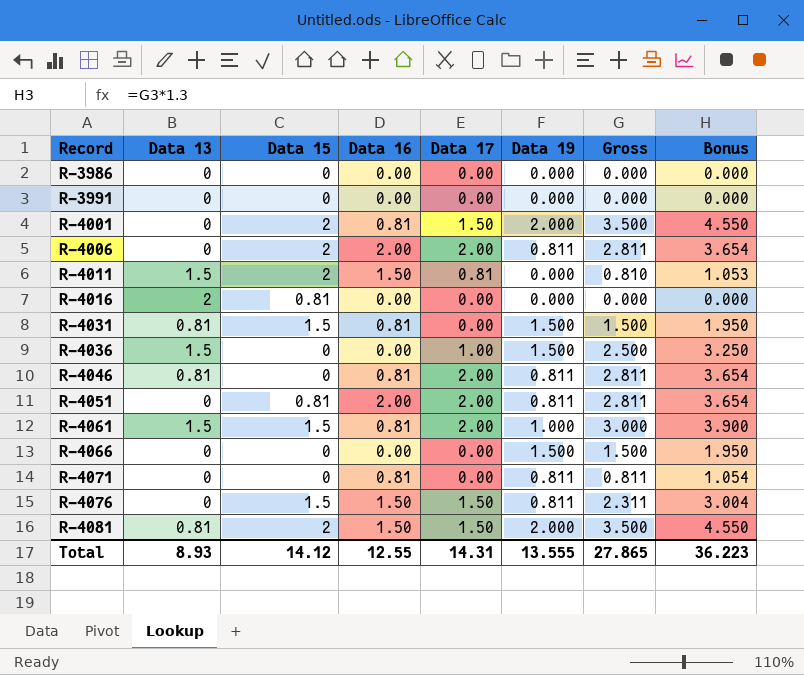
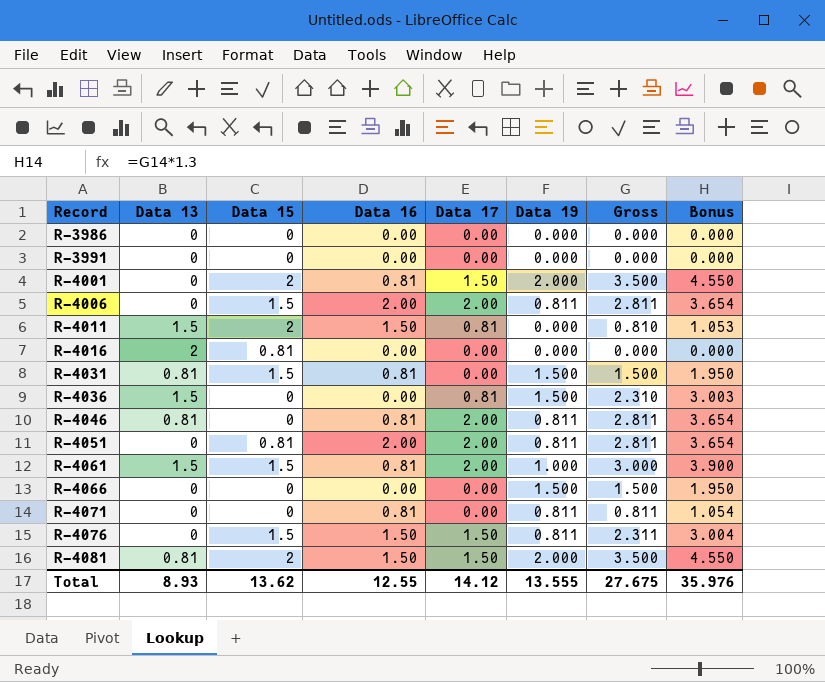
R-4006 | Data 15: 2 -> 1.5
R-4036 | Data 17: 1.00 -> 0.81
R-4036 | Gross: 2.500 -> 2.310
R-4036 | Bonus: 3.250 -> 3.003
Total | Data 15: 14.12 -> 13.62
Total | Data 17: 14.31 -> 14.12
Total | Gross: 27.865 -> 27.675
Total | Bonus: 36.223 -> 35.976

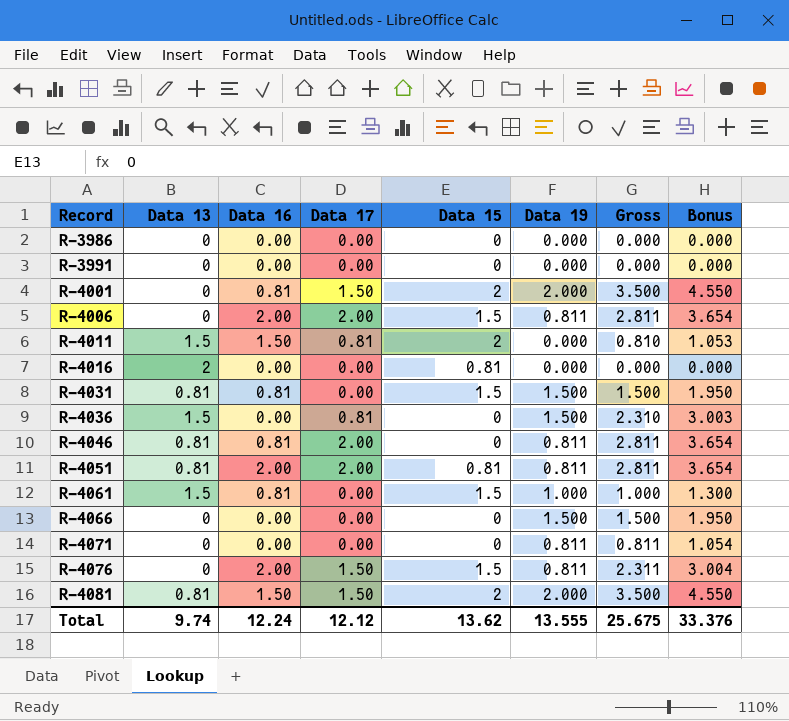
column Data 15 | position: 3 -> 5
R-4051 | Data 13: 0 -> 0.81
R-4061 | Data 17: 2.00 -> 0.00
R-4061 | Gross: 3.000 -> 1.000
R-4061 | Bonus: 3.900 -> 1.300
R-4071 | Data 16: 0.81 -> 0.00
R-4076 | Data 16: 1.50 -> 2.00
Total | Data 13: 8.93 -> 9.74
Total | Data 16: 12.55 -> 12.24
Total | Data 17: 14.12 -> 12.12
Total | Gross: 27.675 -> 25.675
Total | Bonus: 35.976 -> 33.376

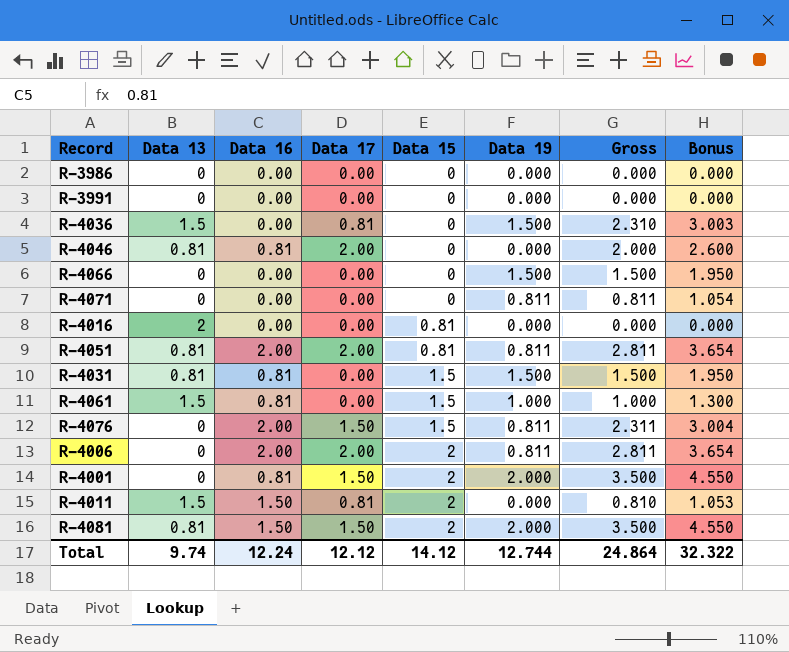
row order: Record ascending -> Data 15 ascending
R-4046 | Data 19: 0.811 -> 0.000
R-4046 | Gross: 2.811 -> 2.000
R-4046 | Bonus: 3.654 -> 2.600
R-4006 | Data 15: 1.5 -> 2
Total | Data 15: 13.62 -> 14.12
Total | Data 19: 13.555 -> 12.744
Total | Gross: 25.675 -> 24.864
Total | Bonus: 33.376 -> 32.322

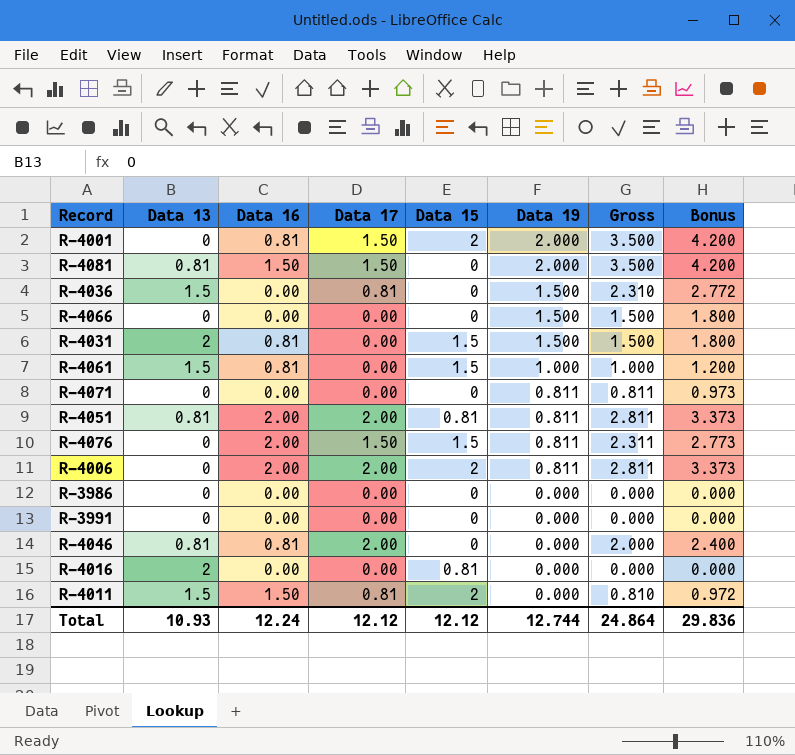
row order: Data 15 ascending -> Data 19 descending
column Bonus | formula: [Gross] * 1.3 -> [Gross] * 1.2
R-4081 | Data 15: 2 -> 0
R-4031 | Data 13: 0.81 -> 2
Total | Data 13: 9.74 -> 10.93
Total | Data 15: 14.12 -> 12.12
Total | Bonus: 32.322 -> 29.836

